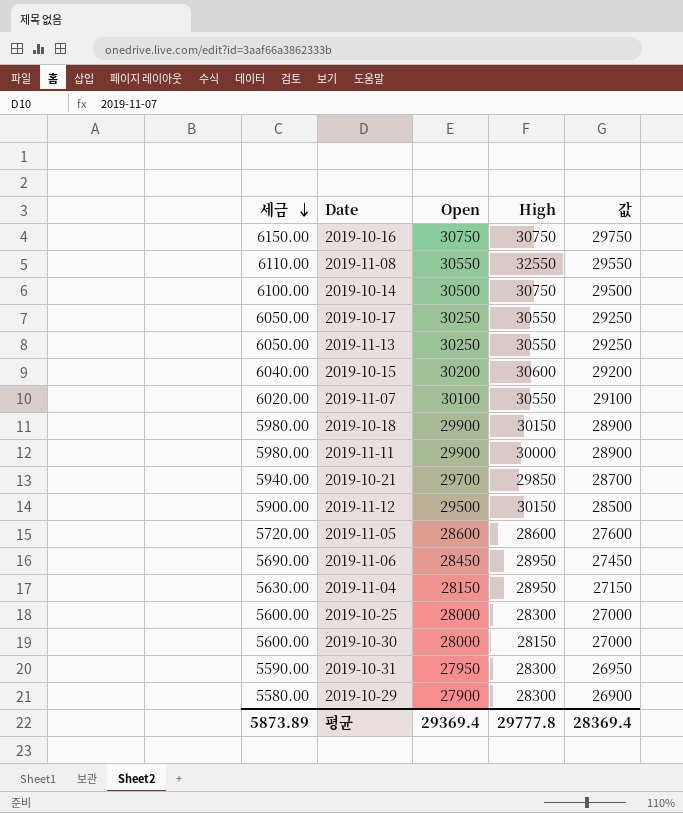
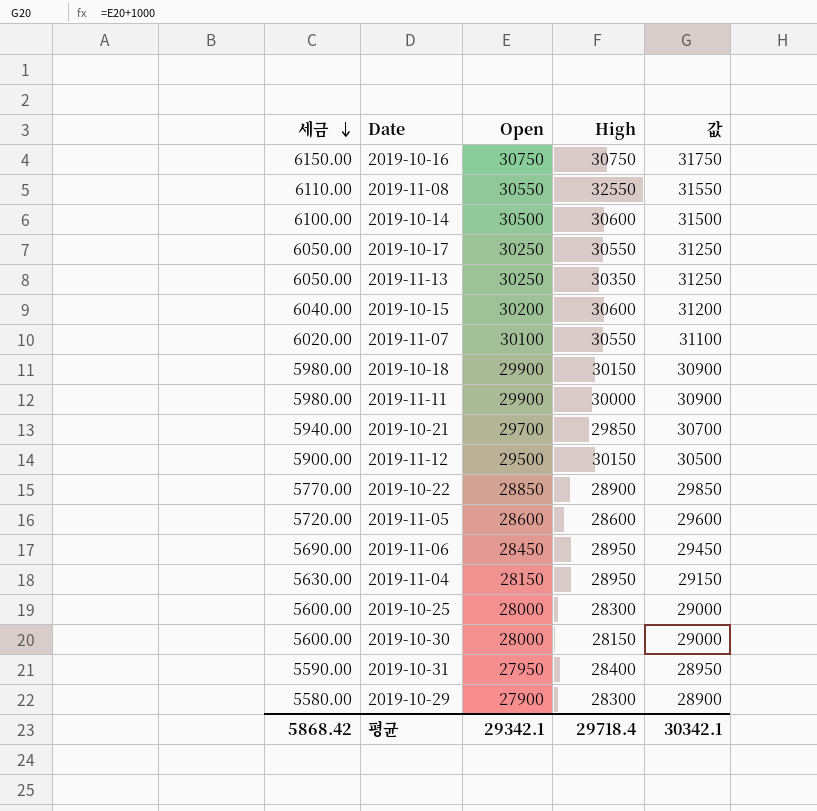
column 값 | formula: [Open] - 1000 -> [Open] + 1000
2019-10-14 | High: 30750 -> 30600
2019-11-13 | High: 30550 -> 30350
row 2019-10-22: none -> 5770.00 | 28850 | 28900 | 29850
2019-10-31 | High: 28300 -> 28400
평균 | 세금: 5873.89 -> 5868.42
평균 | Open: 29369.4 -> 29342.1
평균 | High: 29777.8 -> 29718.4
평균 | 값: 28369.4 -> 30342.1

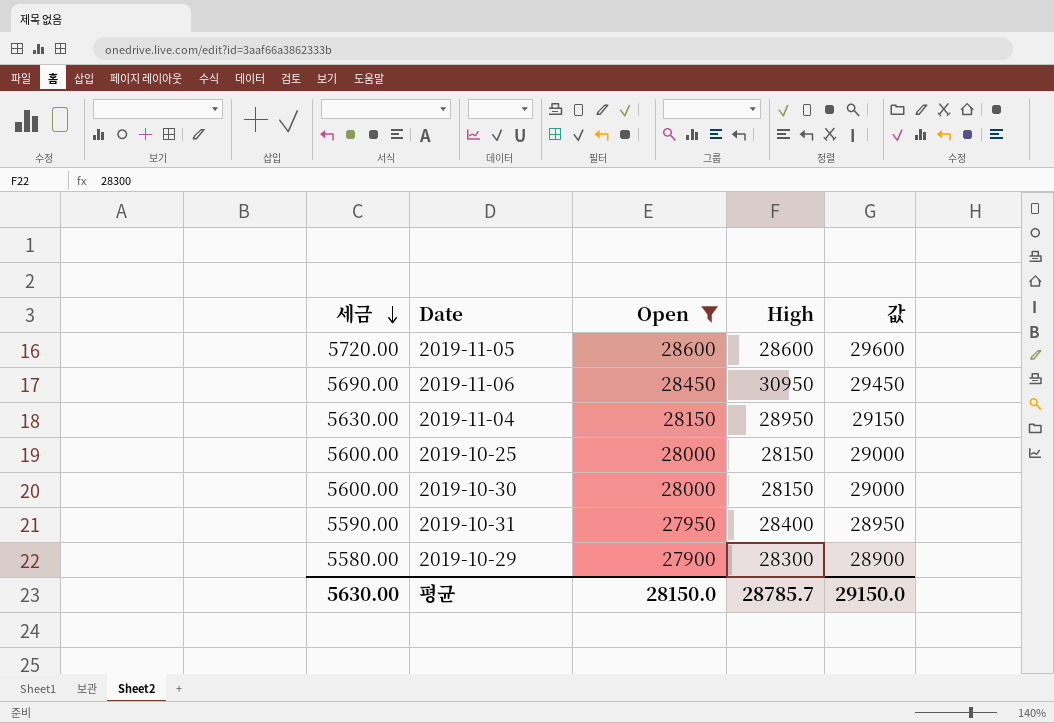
filter: none -> Open <= 28600
2019-11-06 | High: 28950 -> 30950
2019-10-25 | High: 28300 -> 28150
평균 | 세금: 5868.42 -> 5630.00
평균 | Open: 29342.1 -> 28150.0
평균 | High: 29718.4 -> 28785.7
평균 | 값: 30342.1 -> 29150.0

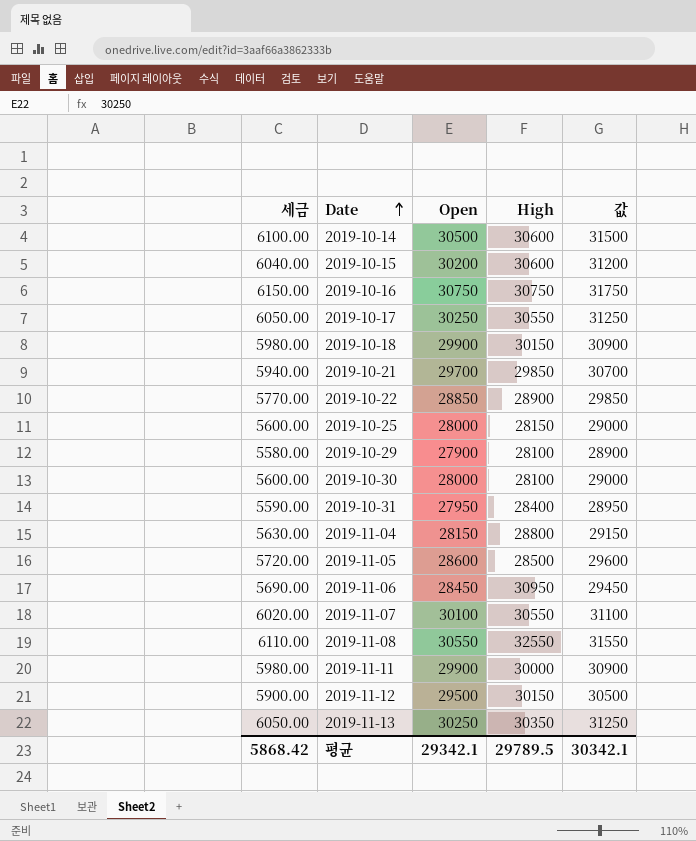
filter: Open <= 28600 -> none
row order: 세금 descending -> Date ascending
2019-10-29 | High: 28300 -> 28100
2019-10-30 | High: 28150 -> 28100
2019-11-04 | High: 28950 -> 28800
2019-11-05 | High: 28600 -> 28500
평균 | 세금: 5630.00 -> 5868.42
평균 | Open: 28150.0 -> 29342.1
평균 | High: 28785.7 -> 29789.5
평균 | 값: 29150.0 -> 30342.1

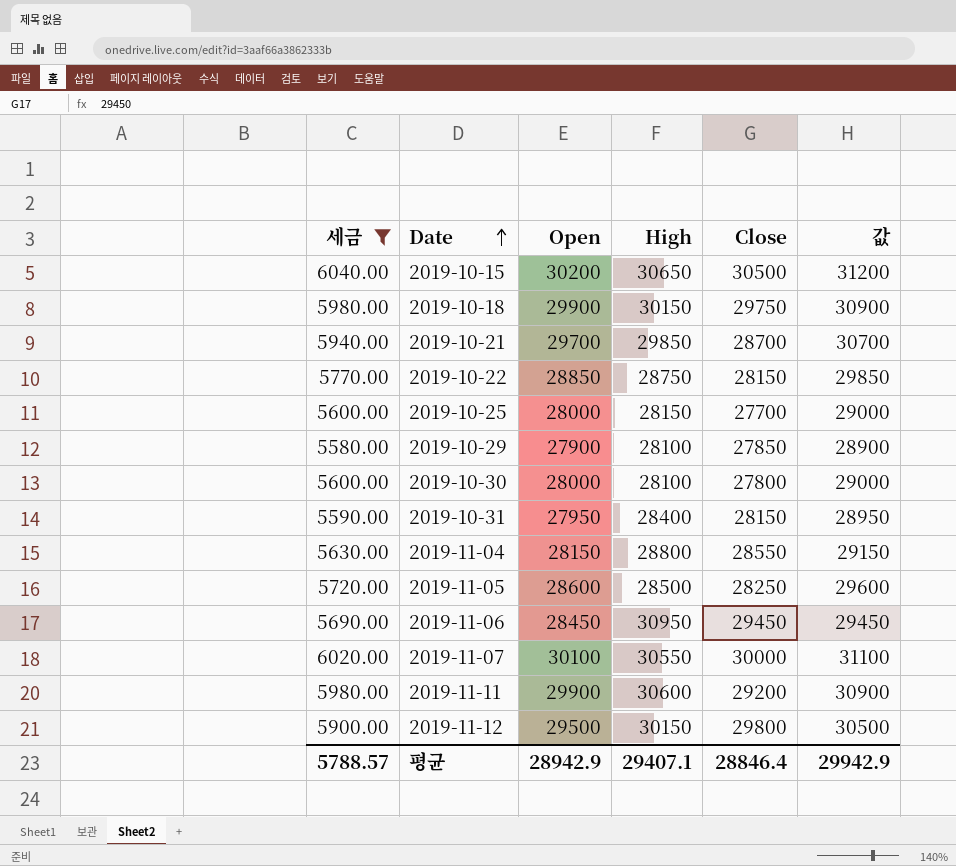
filter: none -> 세금 <= 6040.00
column Close | position: none -> 5
2019-10-15 | High: 30600 -> 30650
2019-10-22 | High: 28900 -> 28750
2019-11-11 | High: 30000 -> 30600
평균 | 세금: 5868.42 -> 5788.57
평균 | Open: 29342.1 -> 28942.9
평균 | High: 29789.5 -> 29407.1
평균 | 값: 30342.1 -> 29942.9

